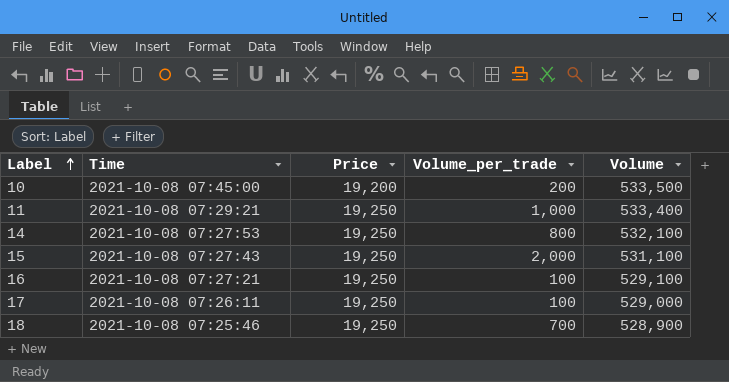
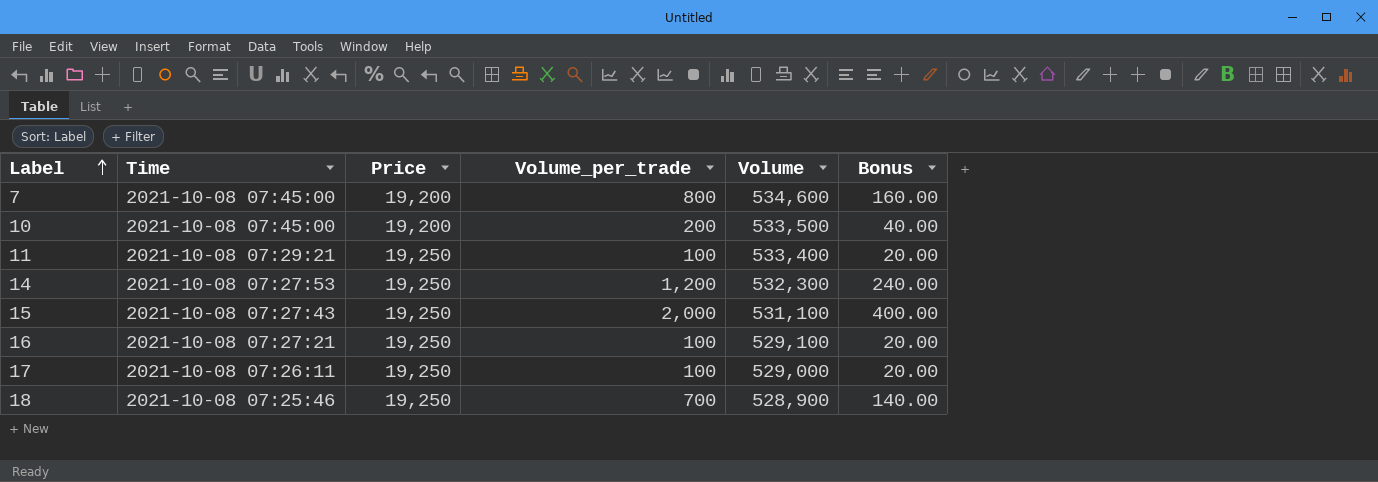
column Bonus | formula: none -> [Volume_per_trade] * 0.2
row 7: none -> 2021-10-08 07:45:00 | 19,200 | 800 | 534,600 | 160.00
11 | Volume_per_trade: 1,000 -> 100
14 | Volume_per_trade: 800 -> 1,200
14 | Volume: 532,100 -> 532,300

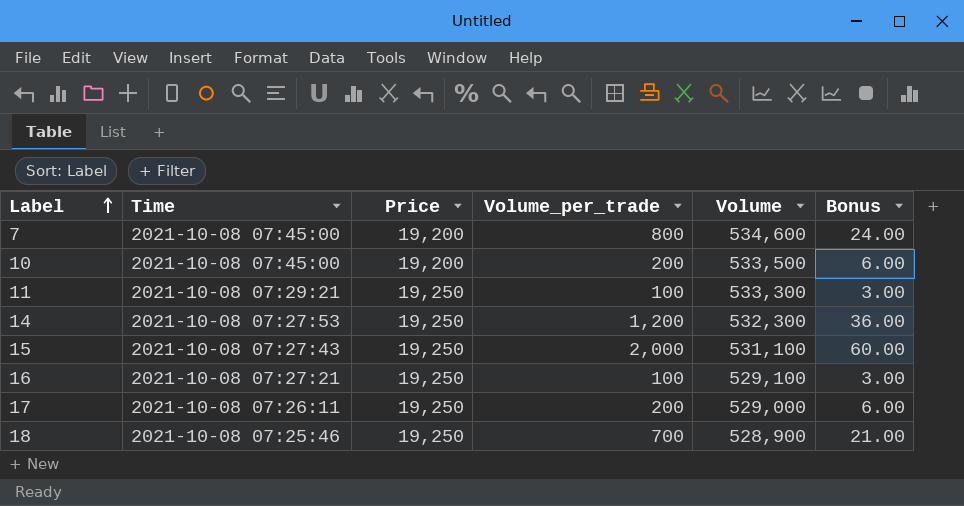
column Bonus | formula: [Volume_per_trade] * 0.2 -> [Volume_per_trade] * 0.03
11 | Volume: 533,400 -> 533,300
17 | Volume_per_trade: 100 -> 200

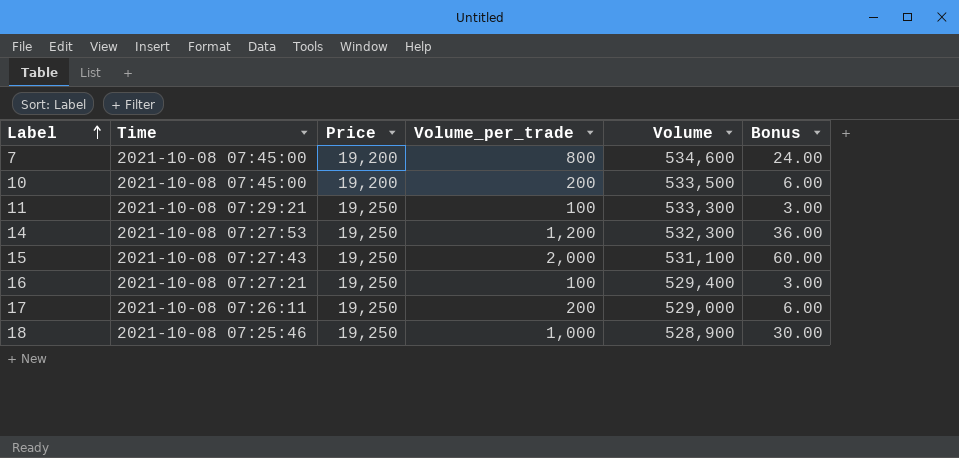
16 | Volume: 529,100 -> 529,400
18 | Volume_per_trade: 700 -> 1,000
18 | Bonus: 21.00 -> 30.00

